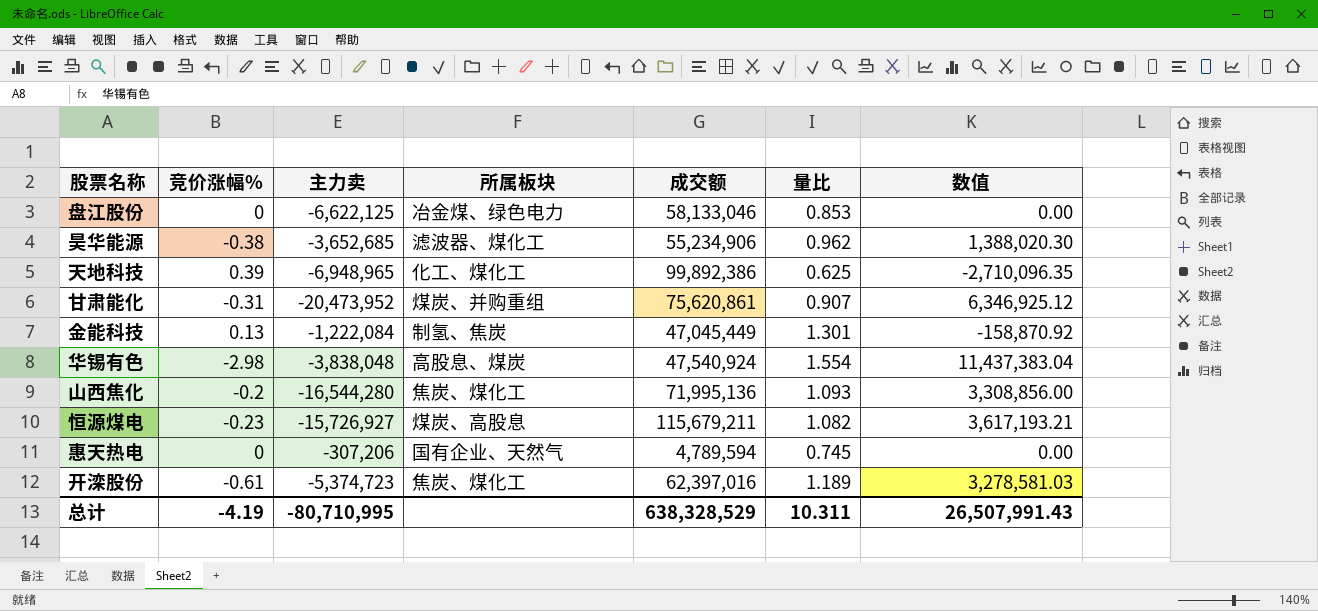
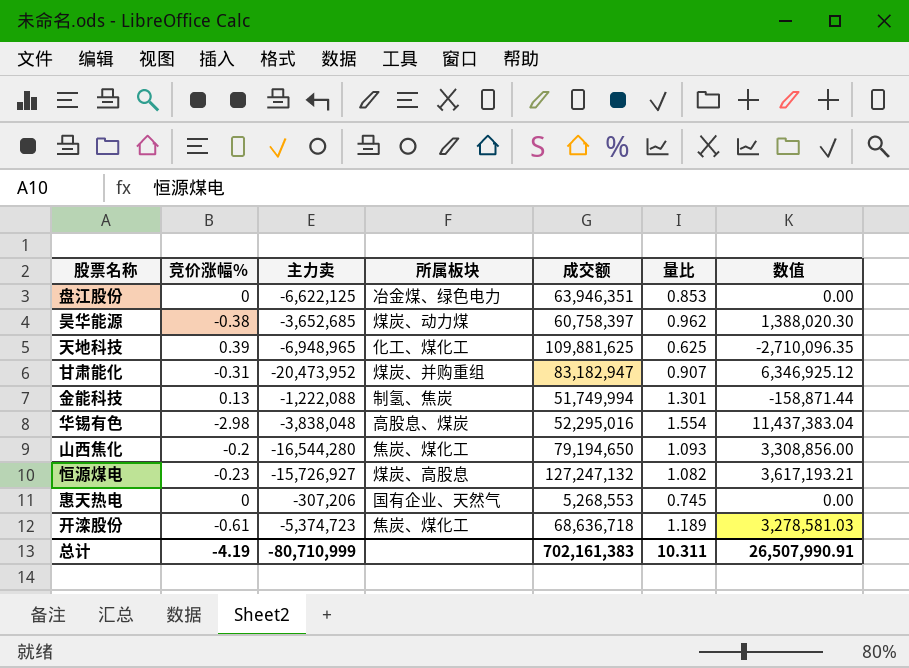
盘江股份 | 成交额: 58,133,046 -> 63,946,351
昊华能源 | 所属板块: 滤波器、煤化工 -> 煤炭、动力煤
昊华能源 | 成交额: 55,234,906 -> 60,758,397
天地科技 | 成交额: 99,892,386 -> 109,881,625
甘肃能化 | 成交额: 75,620,861 -> 83,182,947
金能科技 | 主力卖: -1,222,084 -> -1,222,088
金能科技 | 成交额: 47,045,449 -> 51,749,994
金能科技 | 数值: -158,870.92 -> -158,871.44
华锡有色 | 成交额: 47,540,924 -> 52,295,016
山西焦化 | 成交额: 71,995,136 -> 79,194,650
恒源煤电 | 成交额: 115,679,211 -> 127,247,132
惠天热电 | 成交额: 4,789,594 -> 5,268,553
开滦股份 | 成交额: 62,397,016 -> 68,636,718
总计 | 主力卖: -80,710,995 -> -80,710,999
总计 | 成交额: 638,328,529 -> 702,161,383
总计 | 数值: 26,507,991.43 -> 26,507,990.91

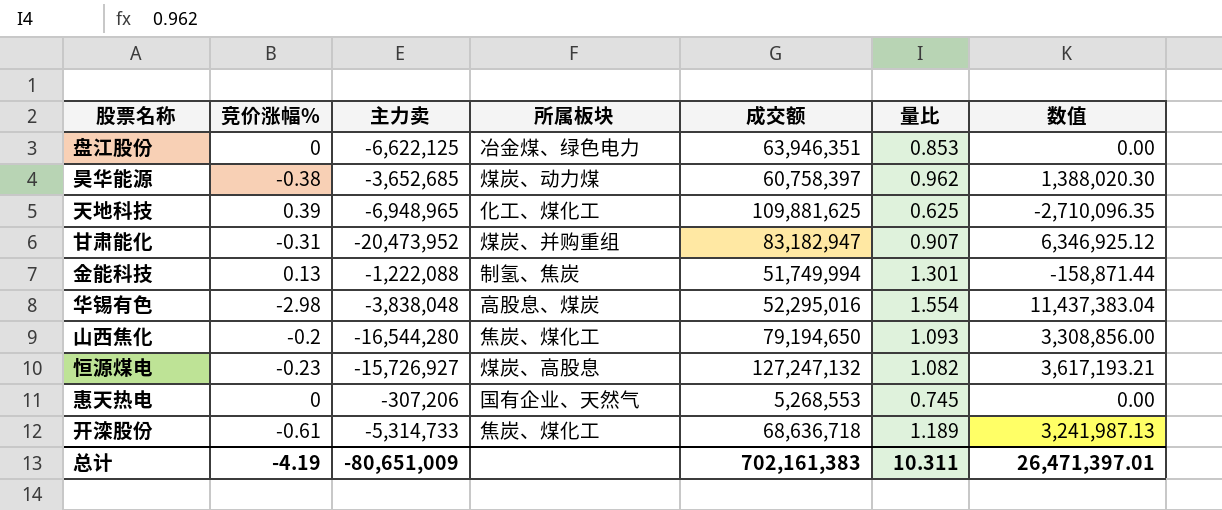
开滦股份 | 主力卖: -5,374,723 -> -5,314,733
开滦股份 | 数值: 3,278,581.03 -> 3,241,987.13
总计 | 主力卖: -80,710,999 -> -80,651,009
总计 | 数值: 26,507,990.91 -> 26,471,397.01

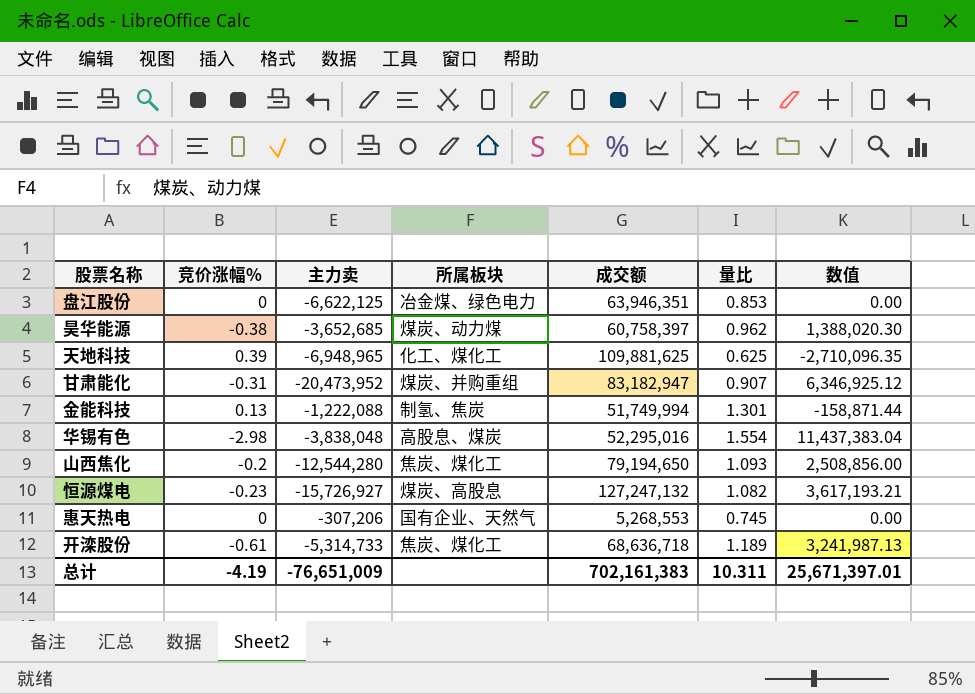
山西焦化 | 主力卖: -16,544,280 -> -12,544,280
山西焦化 | 数值: 3,308,856.00 -> 2,508,856.00
总计 | 主力卖: -80,651,009 -> -76,651,009
总计 | 数值: 26,471,397.01 -> 25,671,397.01

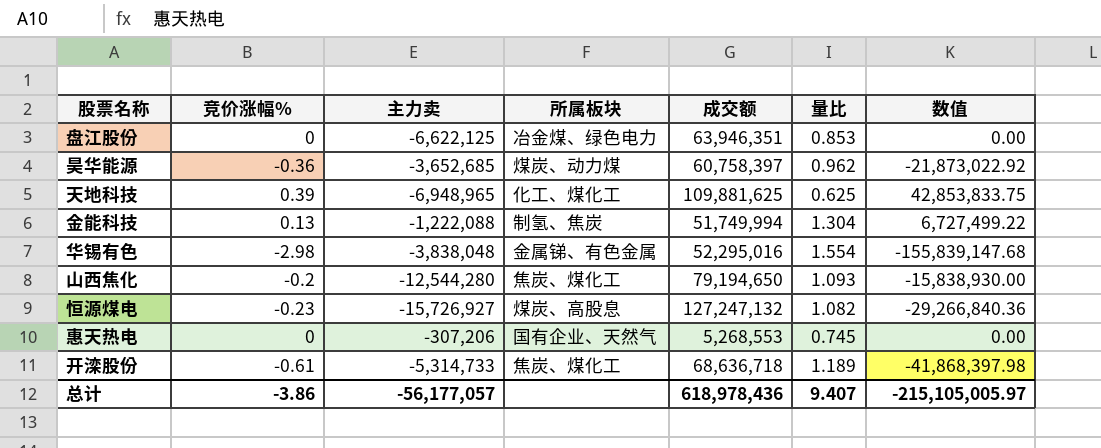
column 数值 | formula: [竞价涨幅%] * [主力卖] -> [竞价涨幅%] * [成交额]
row 甘肃能化: -0.31 | -20,473,952 | 煤炭、并购重组 | 83,182,947 | 0.907 | 6,346,925.12 -> none
昊华能源 | 竞价涨幅%: -0.38 -> -0.36
金能科技 | 量比: 1.301 -> 1.304
华锡有色 | 所属板块: 高股息、煤炭 -> 金属锑、有色金属
总计 | 竞价涨幅%: -4.19 -> -3.86
总计 | 主力卖: -76,651,009 -> -56,177,057
总计 | 成交额: 702,161,383 -> 618,978,436
总计 | 量比: 10.311 -> 9.407
总计 | 数值: 25,671,397.01 -> -215,105,005.97

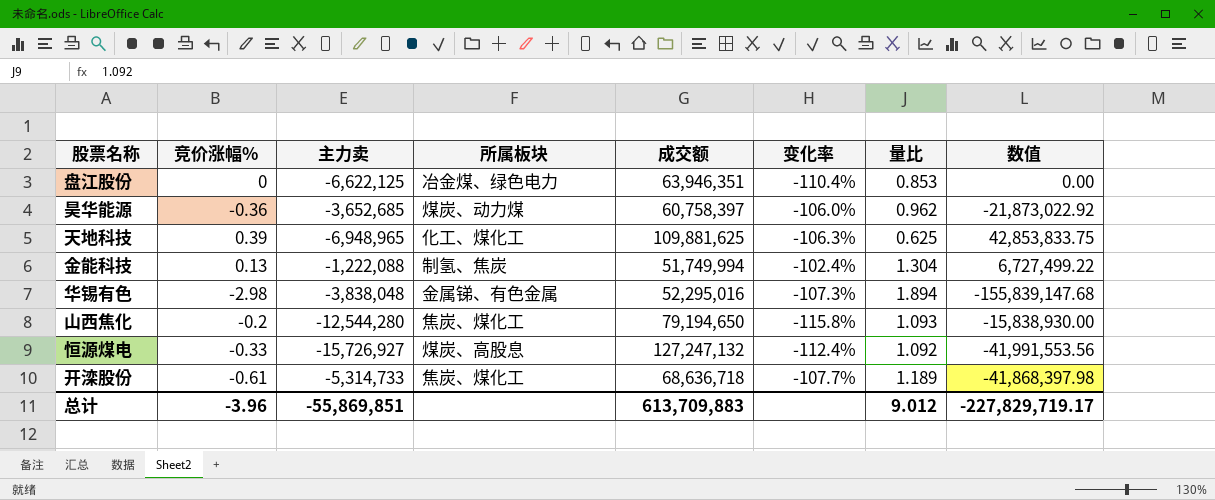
column 变化率 | formula: none -> ([主力卖] - [成交额]) / [成交额]
row 惠天热电: 0 | -307,206 | 国有企业、天然气 | 5,268,553 | 0.745 | 0.00 -> none
华锡有色 | 量比: 1.554 -> 1.894
恒源煤电 | 竞价涨幅%: -0.23 -> -0.33
恒源煤电 | 量比: 1.082 -> 1.092
恒源煤电 | 数值: -29,266,840.36 -> -41,991,553.56
总计 | 竞价涨幅%: -3.86 -> -3.96
总计 | 主力卖: -56,177,057 -> -55,869,851
总计 | 成交额: 618,978,436 -> 613,709,883
总计 | 量比: 9.407 -> 9.012
总计 | 数值: -215,105,005.97 -> -227,829,719.17

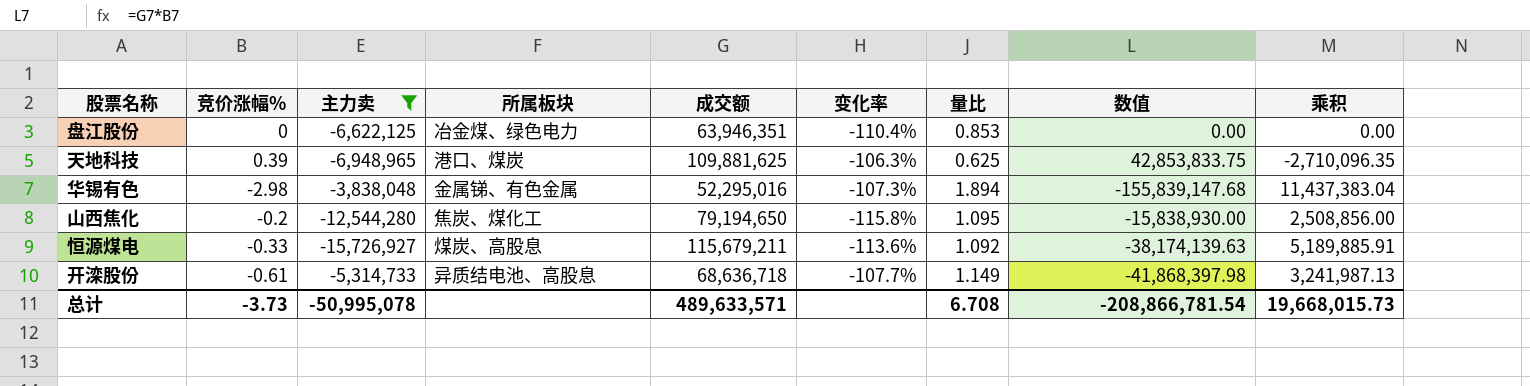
filter: none -> 主力卖 <= -3,838,048
column 乘积 | formula: none -> [竞价涨幅%] * [主力卖]
天地科技 | 所属板块: 化工、煤化工 -> 港口、煤炭
山西焦化 | 量比: 1.093 -> 1.095
恒源煤电 | 成交额: 127,247,132 -> 115,679,211
恒源煤电 | 变化率: -112.4% -> -113.6%
恒源煤电 | 数值: -41,991,553.56 -> -38,174,139.63
开滦股份 | 所属板块: 焦炭、煤化工 -> 异质结电池、高股息
开滦股份 | 量比: 1.189 -> 1.149
总计 | 竞价涨幅%: -3.96 -> -3.73
总计 | 主力卖: -55,869,851 -> -50,995,078
总计 | 成交额: 613,709,883 -> 489,633,571
总计 | 量比: 9.012 -> 6.708
总计 | 数值: -227,829,719.17 -> -208,866,781.54

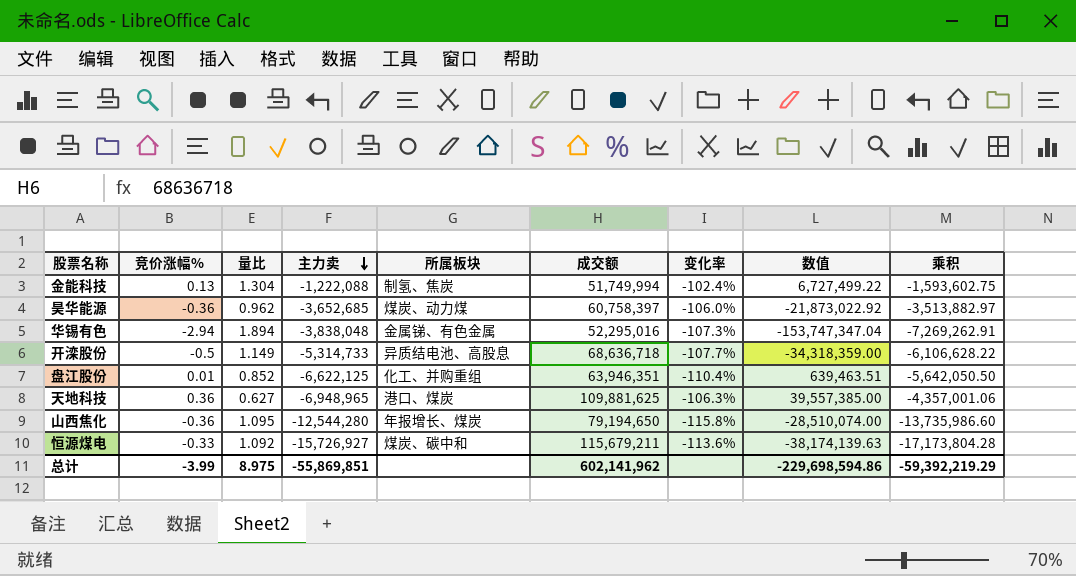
filter: 主力卖 <= -3,838,048 -> none
row order: none -> 主力卖 descending
column 量比 | position: 7 -> 3
column 乘积 | formula: [竞价涨幅%] * [主力卖] -> [量比] * [主力卖]
华锡有色 | 竞价涨幅%: -2.98 -> -2.94
华锡有色 | 数值: -155,839,147.68 -> -153,747,347.04
开滦股份 | 竞价涨幅%: -0.61 -> -0.5
开滦股份 | 数值: -41,868,397.98 -> -34,318,359.00
盘江股份 | 竞价涨幅%: 0 -> 0.01
盘江股份 | 量比: 0.853 -> 0.852
盘江股份 | 所属板块: 冶金煤、绿色电力 -> 化工、并购重组
盘江股份 | 数值: 0.00 -> 639,463.51
天地科技 | 竞价涨幅%: 0.39 -> 0.36
天地科技 | 量比: 0.625 -> 0.627
天地科技 | 数值: 42,853,833.75 -> 39,557,385.00
山西焦化 | 竞价涨幅%: -0.2 -> -0.36
山西焦化 | 所属板块: 焦炭、煤化工 -> 年报增长、煤炭
山西焦化 | 数值: -15,838,930.00 -> -28,510,074.00
恒源煤电 | 所属板块: 煤炭、高股息 -> 煤炭、碳中和
总计 | 竞价涨幅%: -3.73 -> -3.99
总计 | 量比: 6.708 -> 8.975
总计 | 主力卖: -50,995,078 -> -55,869,851
总计 | 成交额: 489,633,571 -> 602,141,962
总计 | 数值: -208,866,781.54 -> -229,698,594.86
总计 | 乘积: 19,668,015.73 -> -59,392,219.29

